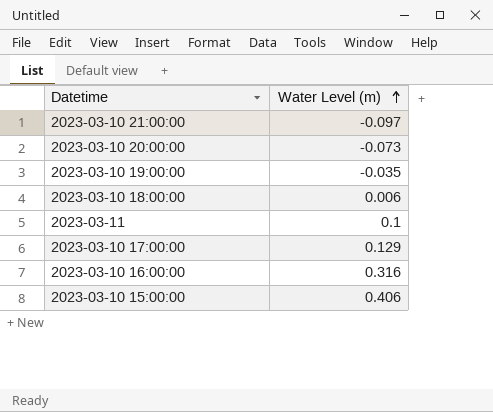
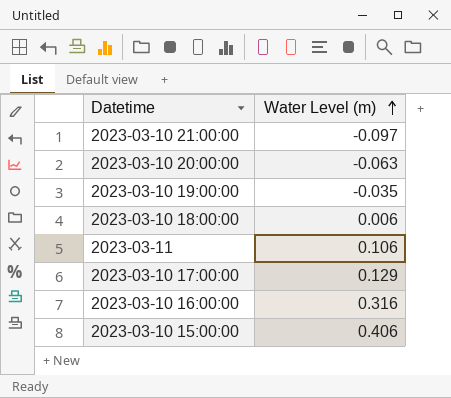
2023-03-10 20:00:00 | Water Level (m): -0.073 -> -0.063
2023-03-11 | Water Level (m): 0.1 -> 0.106

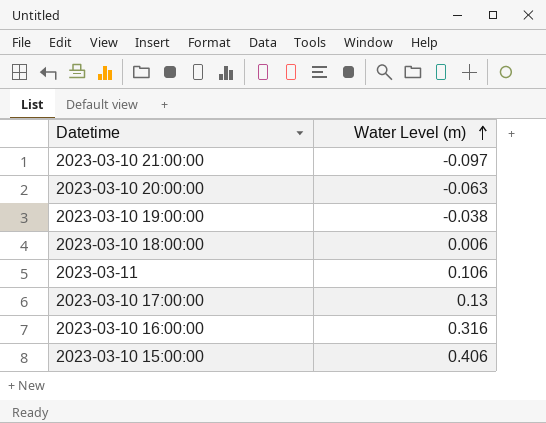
2023-03-10 19:00:00 | Water Level (m): -0.035 -> -0.038
2023-03-10 17:00:00 | Water Level (m): 0.129 -> 0.13

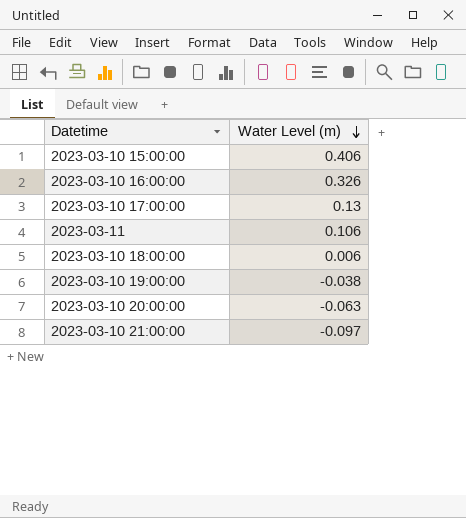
row order: Water Level (m) ascending -> Water Level (m) descending
2023-03-10 16:00:00 | Water Level (m): 0.316 -> 0.326

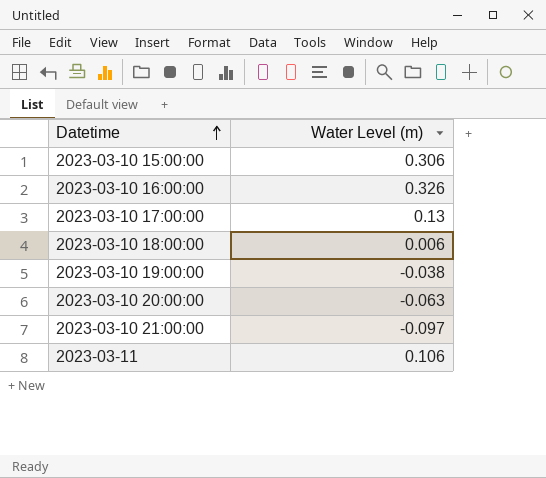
row order: Water Level (m) descending -> Datetime ascending
2023-03-10 15:00:00 | Water Level (m): 0.406 -> 0.306

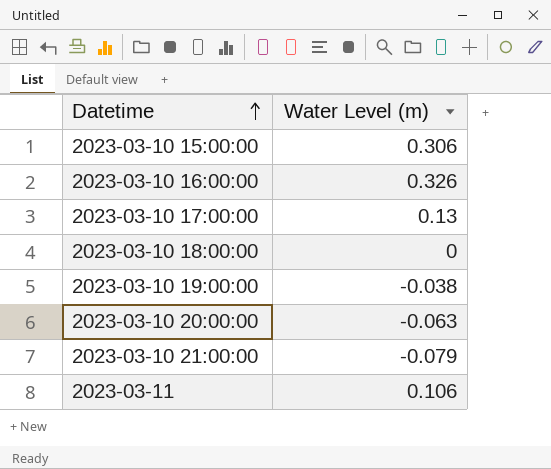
2023-03-10 18:00:00 | Water Level (m): 0.006 -> 0
2023-03-10 21:00:00 | Water Level (m): -0.097 -> -0.079

